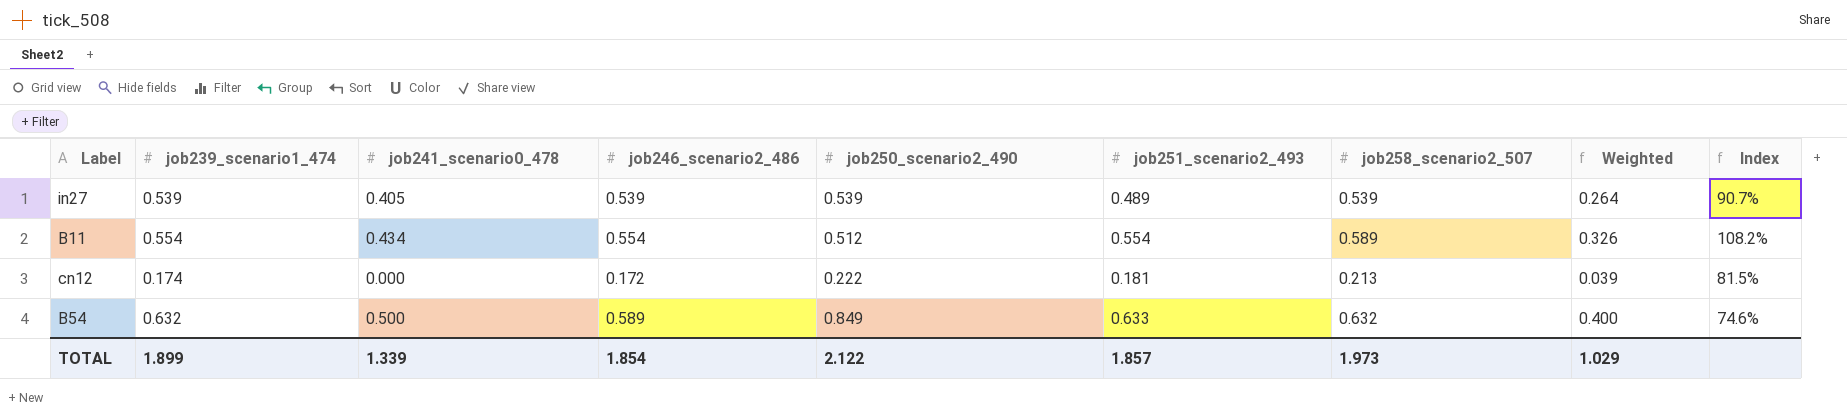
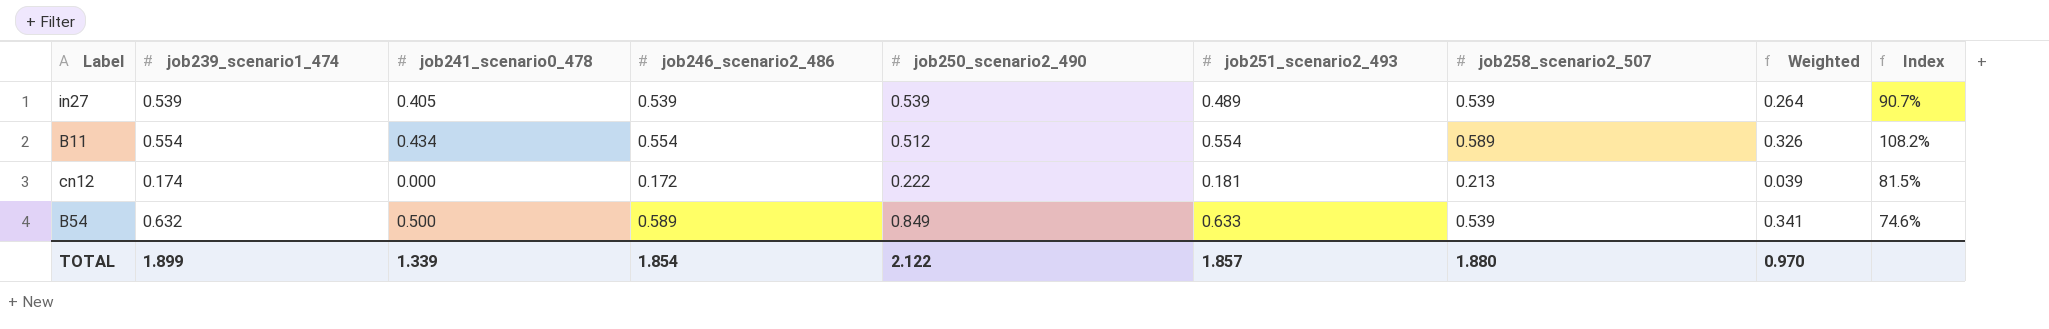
B54 | job258_scenario2_507: 0.632 -> 0.539
B54 | Weighted: 0.400 -> 0.341
TOTAL | job258_scenario2_507: 1.973 -> 1.880
TOTAL | Weighted: 1.029 -> 0.970

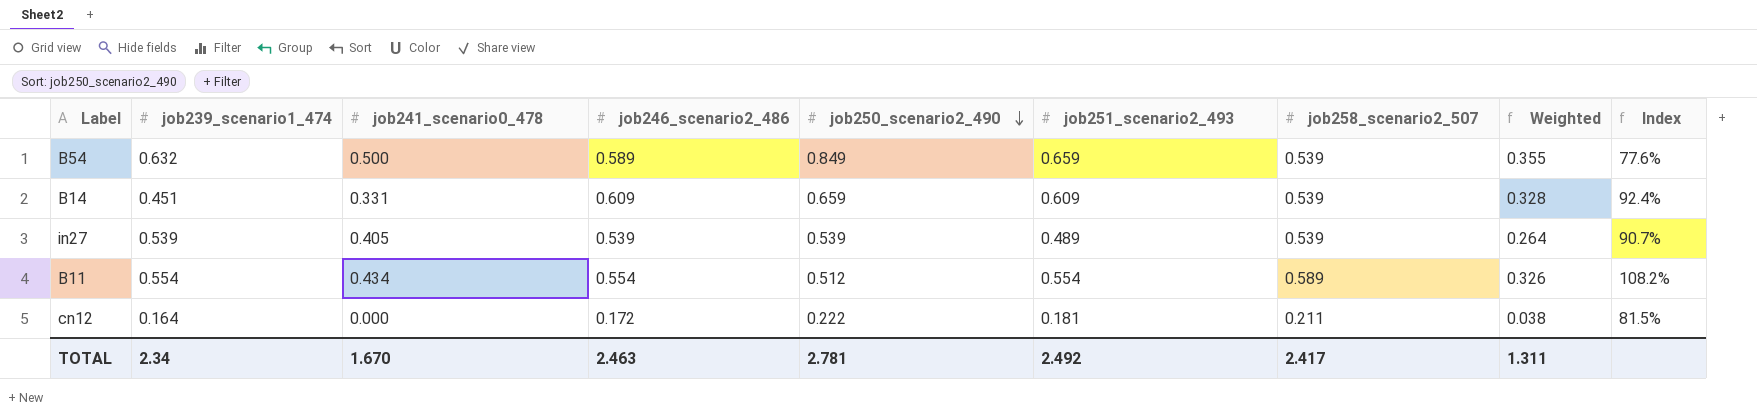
row order: none -> job250_scenario2_490 descending
B54 | job251_scenario2_493: 0.633 -> 0.659
B54 | Weighted: 0.341 -> 0.355
B54 | Index: 74.6% -> 77.6%
row B14: none -> 0.451 | 0.331 | 0.609 | 0.659 | 0.609 | 0.539 | 0.328 | 92.4%
cn12 | job239_scenario1_474: 0.174 -> 0.164
cn12 | job258_scenario2_507: 0.213 -> 0.211
cn12 | Weighted: 0.039 -> 0.038
TOTAL | job239_scenario1_474: 1.899 -> 2.34
TOTAL | job241_scenario0_478: 1.339 -> 1.670
TOTAL | job246_scenario2_486: 1.854 -> 2.463
TOTAL | job250_scenario2_490: 2.122 -> 2.781
TOTAL | job251_scenario2_493: 1.857 -> 2.492
TOTAL | job258_scenario2_507: 1.880 -> 2.417
TOTAL | Weighted: 0.970 -> 1.311

